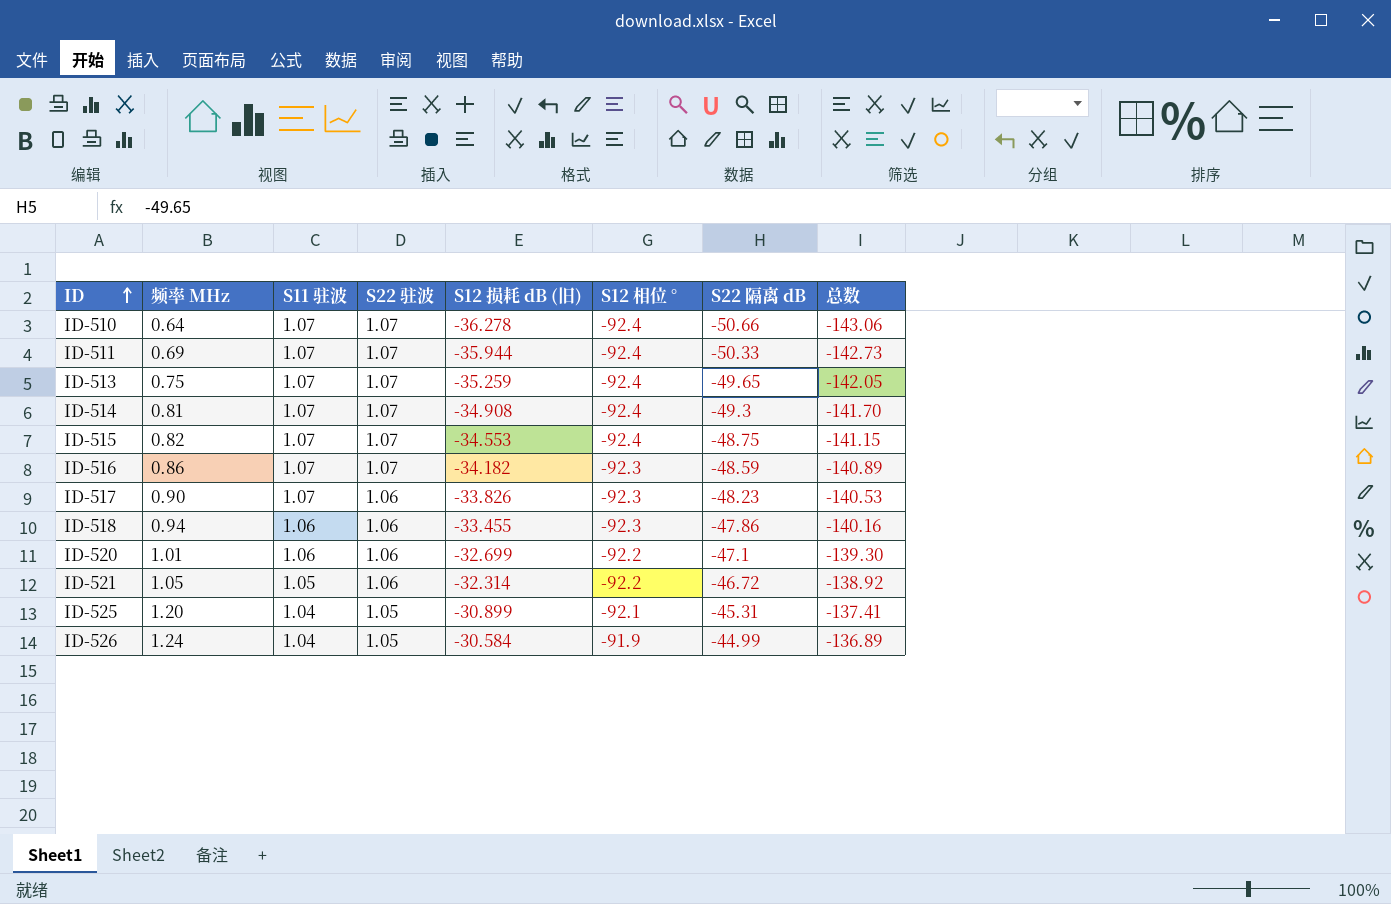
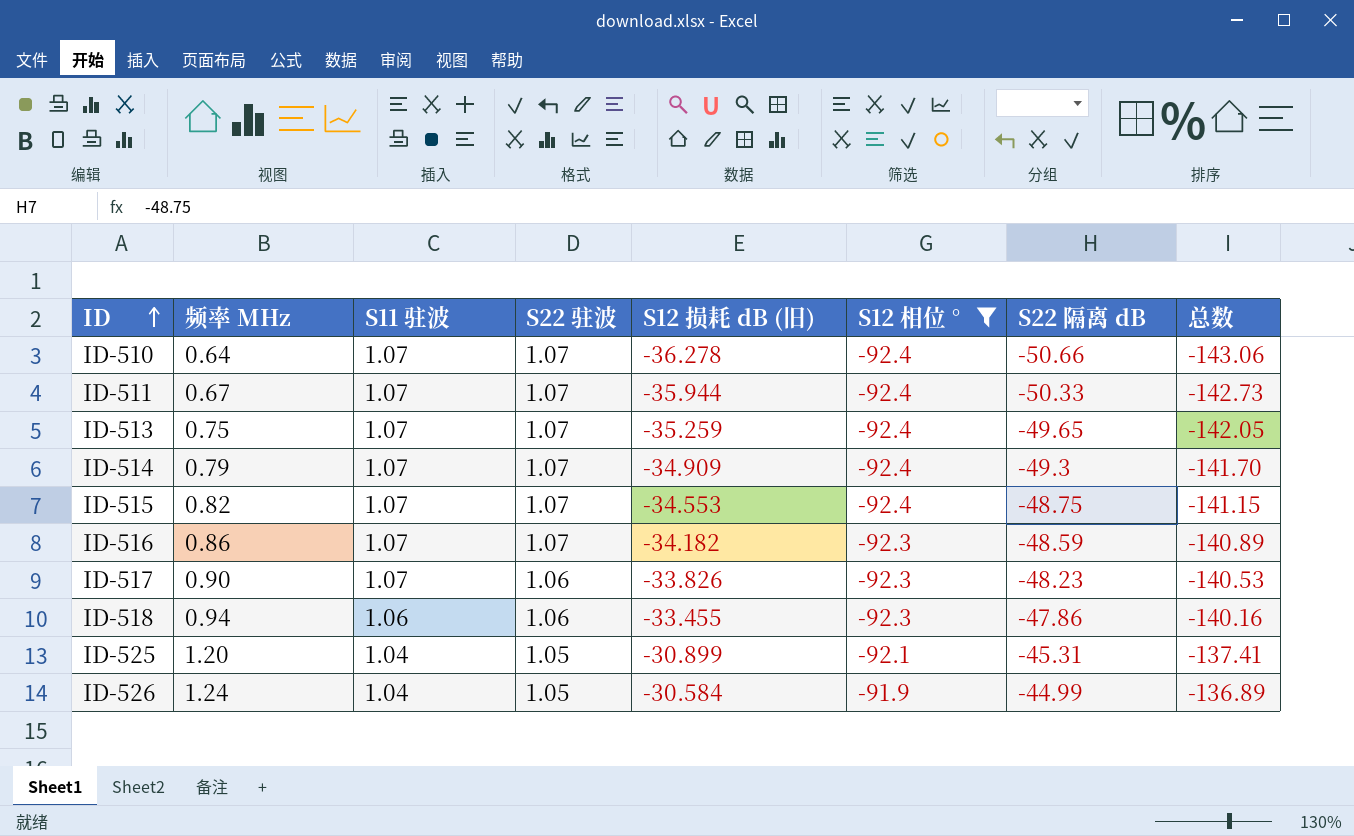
filter: none -> S12 相位 ° != -92.2
ID-511 | 频率 MHz: 0.69 -> 0.67
ID-514 | 频率 MHz: 0.81 -> 0.79
ID-514 | S12 损耗 dB (旧): -34.908 -> -34.909

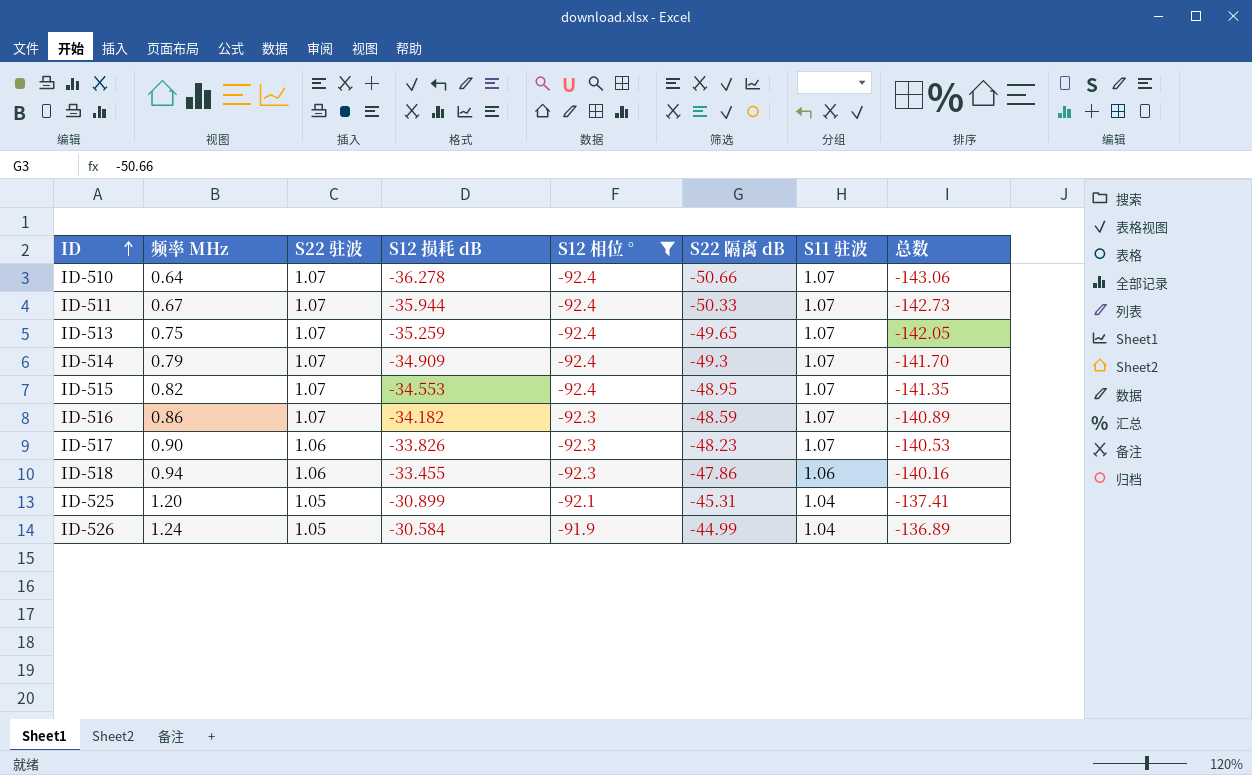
column name: S12 损耗 dB (旧) -> S12 损耗 dB
column S11 驻波 | position: 3 -> 7
ID-515 | S22 隔离 dB: -48.75 -> -48.95
ID-515 | 总数: -141.15 -> -141.35

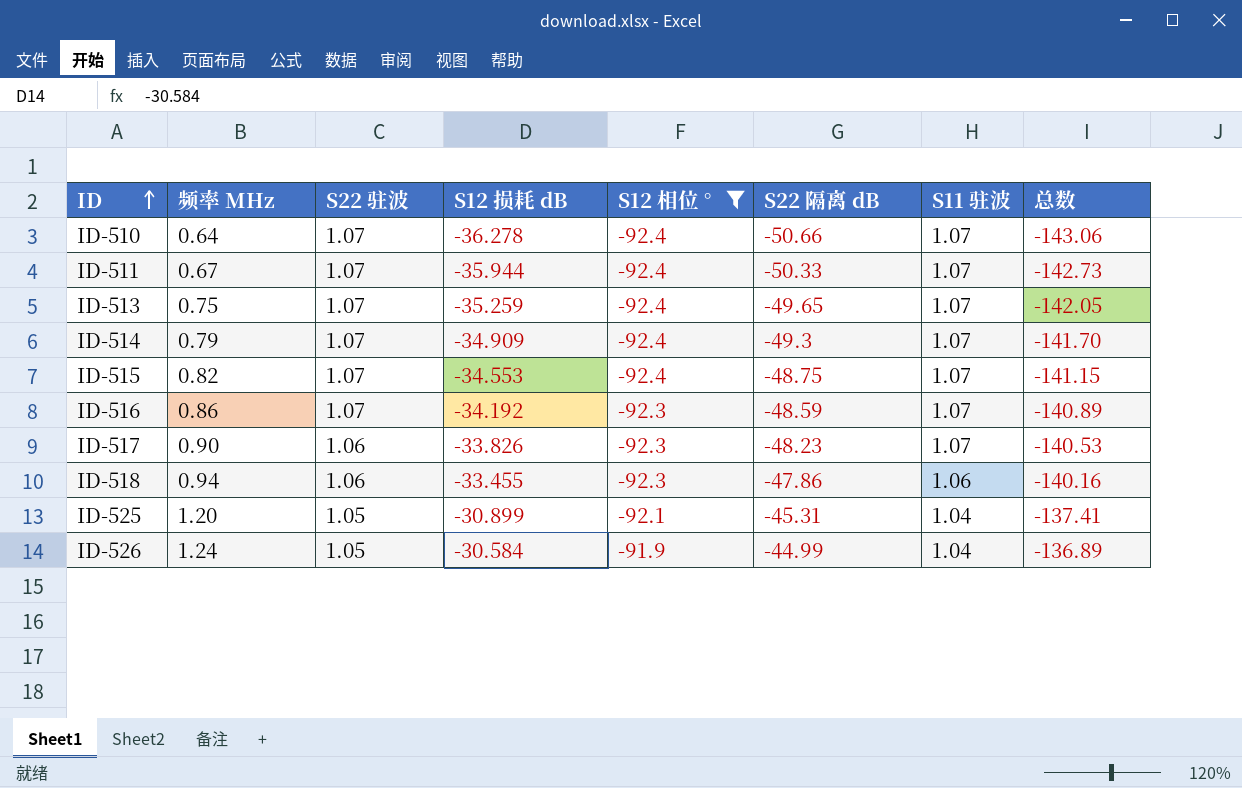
ID-515 | S22 隔离 dB: -48.95 -> -48.75
ID-515 | 总数: -141.35 -> -141.15
ID-516 | S12 损耗 dB: -34.182 -> -34.192

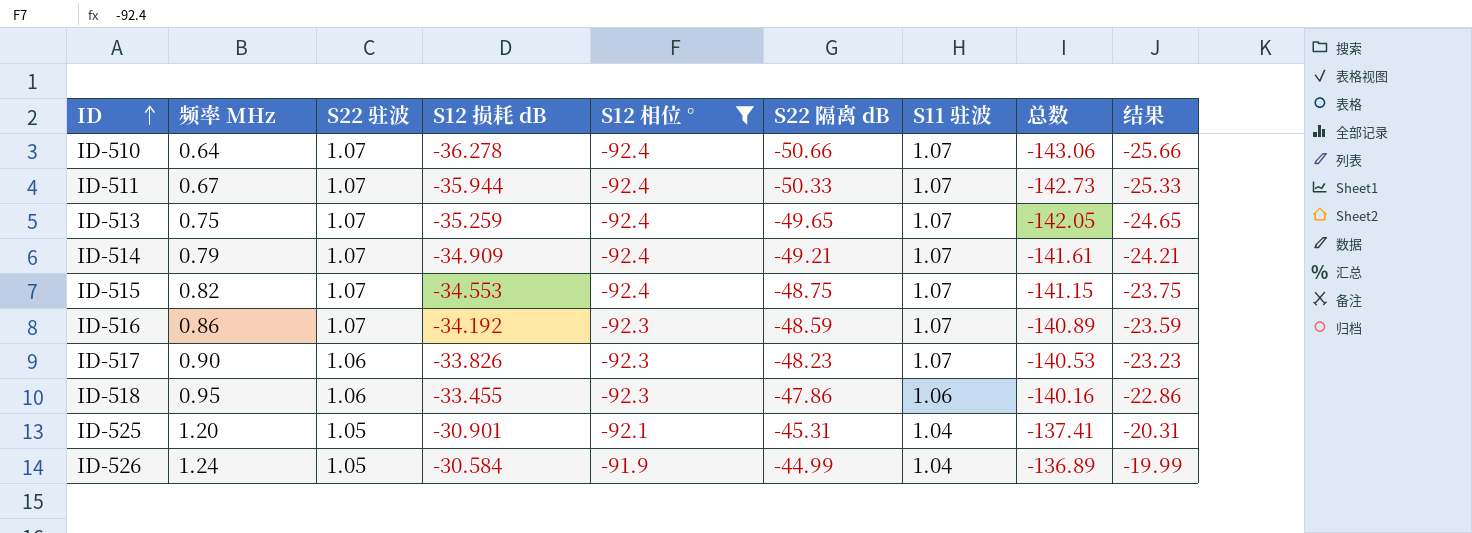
column 结果 | formula: none -> [S22 隔离 dB] + 25
ID-514 | S22 隔离 dB: -49.3 -> -49.21
ID-514 | 总数: -141.70 -> -141.61
ID-518 | 频率 MHz: 0.94 -> 0.95
ID-525 | S12 损耗 dB: -30.899 -> -30.901

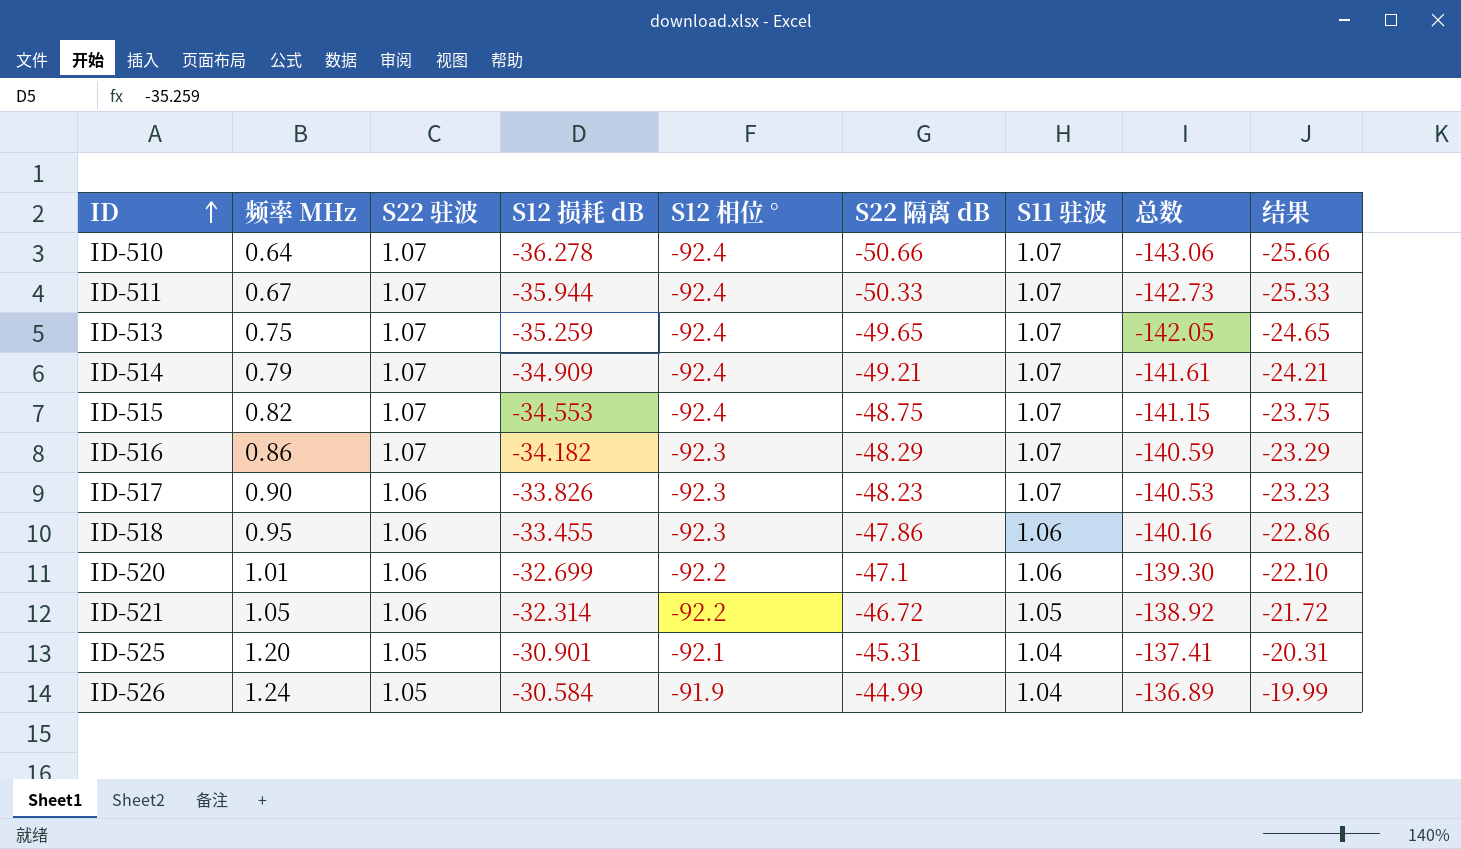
filter: S12 相位 ° != -92.2 -> none
ID-516 | S12 损耗 dB: -34.192 -> -34.182
ID-516 | S22 隔离 dB: -48.59 -> -48.29
ID-516 | 总数: -140.89 -> -140.59
ID-516 | 结果: -23.59 -> -23.29

